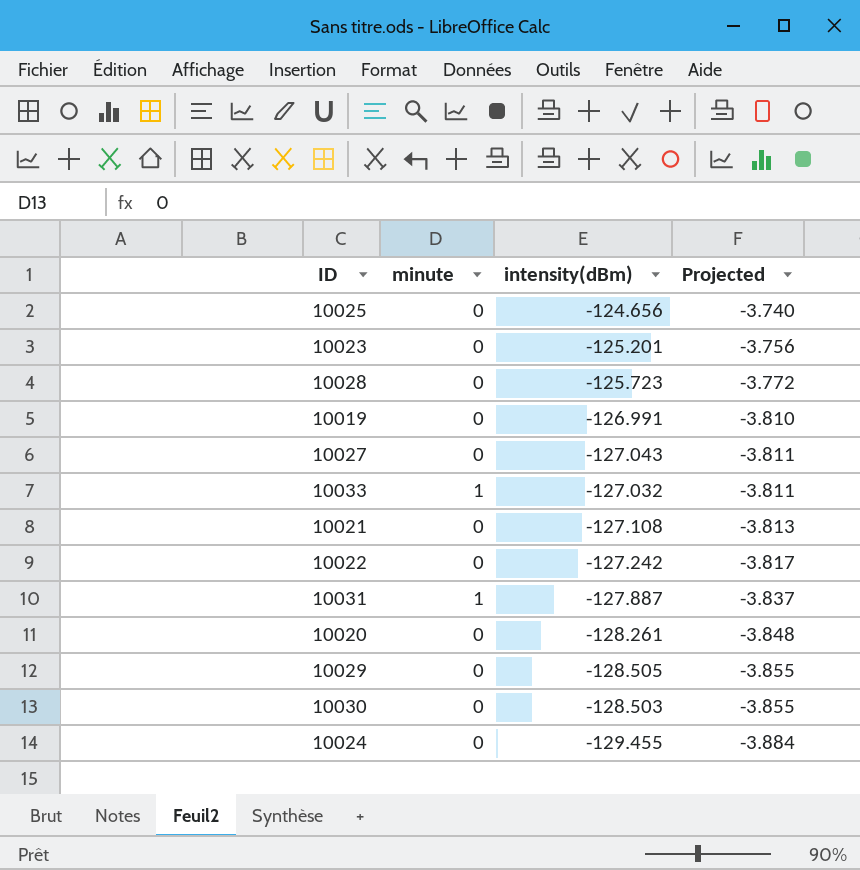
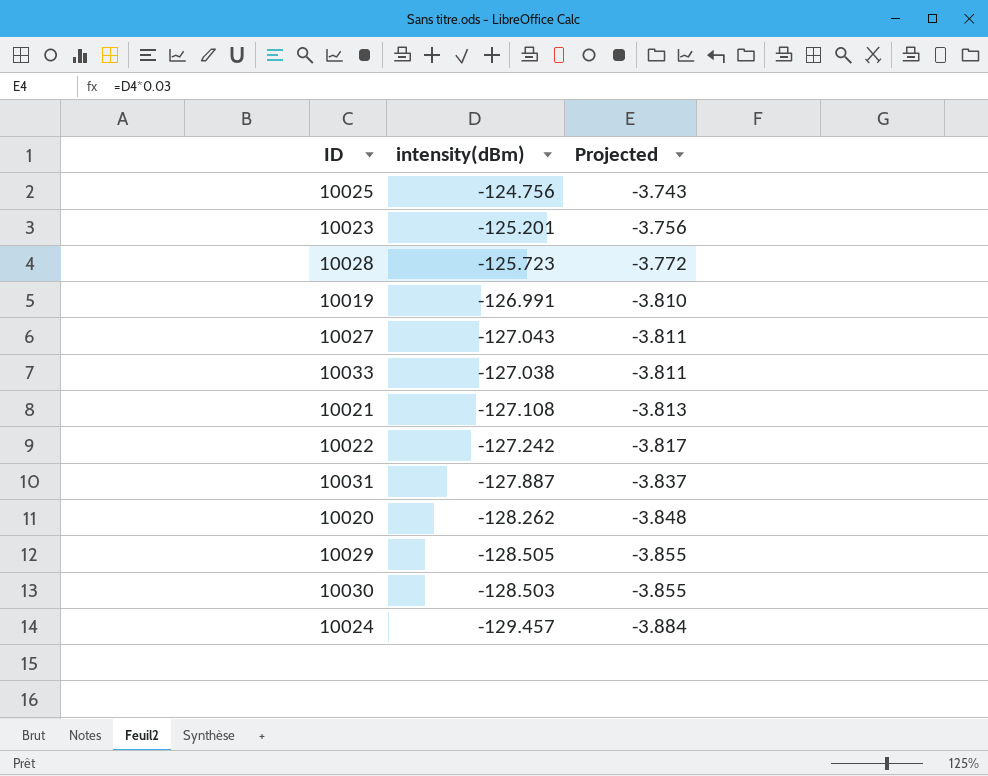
column minute | position: 2 -> none
10025 | intensity(dBm): -124.656 -> -124.756
10025 | Projected: -3.740 -> -3.743
10033 | intensity(dBm): -127.032 -> -127.038
10020 | intensity(dBm): -128.261 -> -128.262
10024 | intensity(dBm): -129.455 -> -129.457

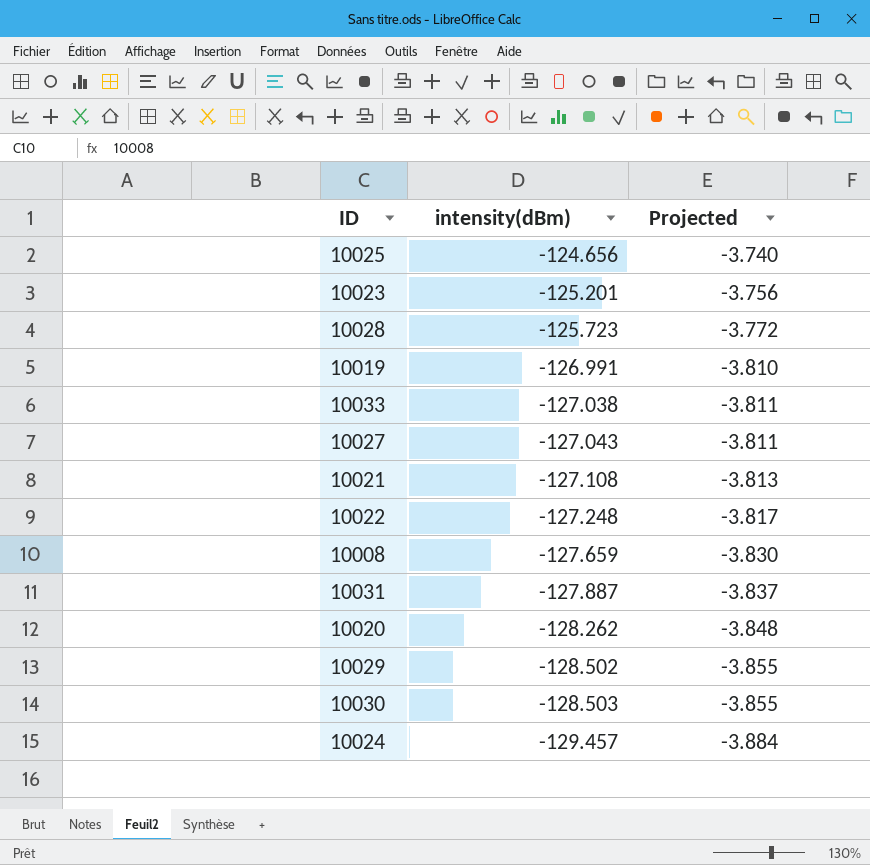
row order: Projected descending -> intensity(dBm) descending
10025 | intensity(dBm): -124.756 -> -124.656
10025 | Projected: -3.743 -> -3.740
10022 | intensity(dBm): -127.242 -> -127.248
row 10008: none -> -127.659 | -3.830
10029 | intensity(dBm): -128.505 -> -128.502

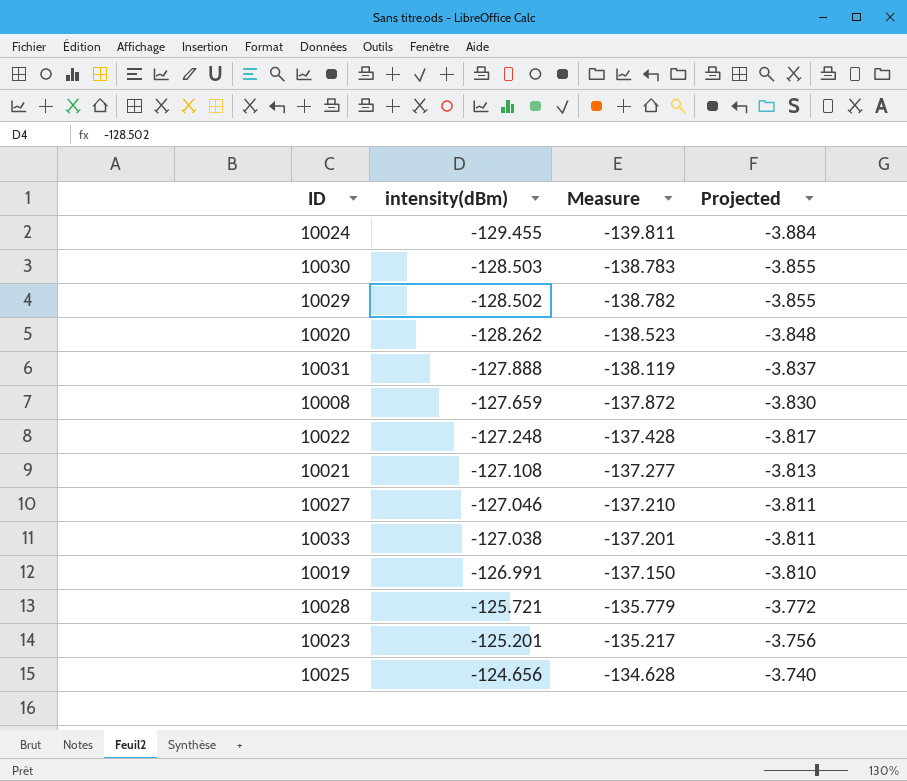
row order: intensity(dBm) descending -> intensity(dBm) ascending
column Measure | formula: none -> [intensity(dBm)] * 1.08
10024 | intensity(dBm): -129.457 -> -129.455
10031 | intensity(dBm): -127.887 -> -127.888
10027 | intensity(dBm): -127.043 -> -127.046
10028 | intensity(dBm): -125.723 -> -125.721

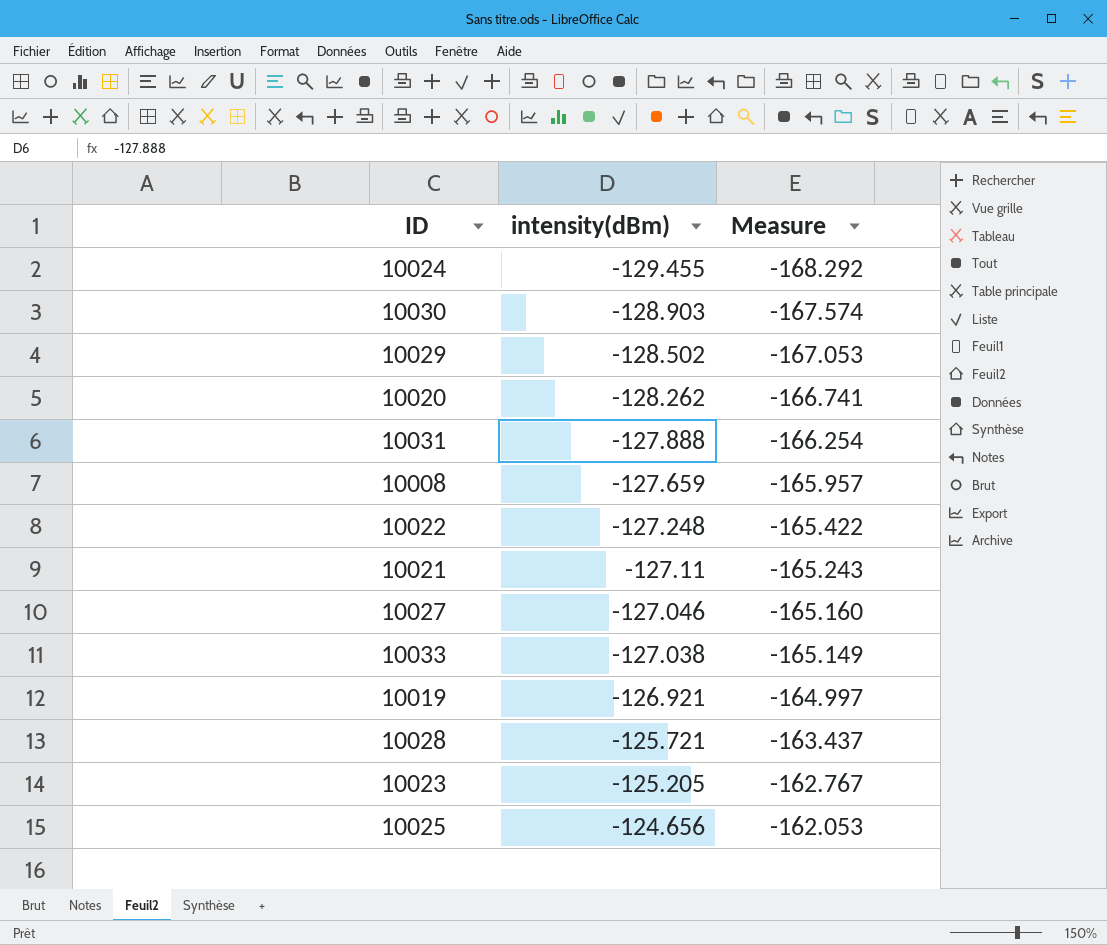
column Projected | formula: [intensity(dBm)] * 0.03 -> none
column Measure | formula: [intensity(dBm)] * 1.08 -> [intensity(dBm)] * 1.3
10030 | intensity(dBm): -128.503 -> -128.903
10021 | intensity(dBm): -127.108 -> -127.11
10019 | intensity(dBm): -126.991 -> -126.921
10023 | intensity(dBm): -125.201 -> -125.205

